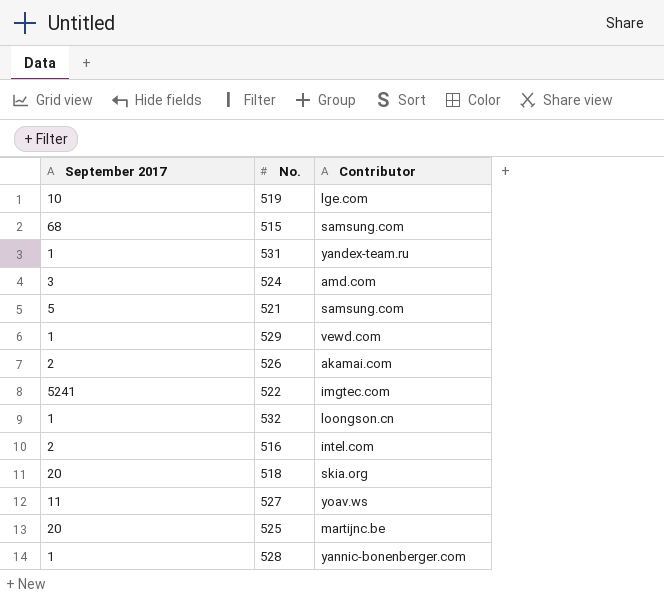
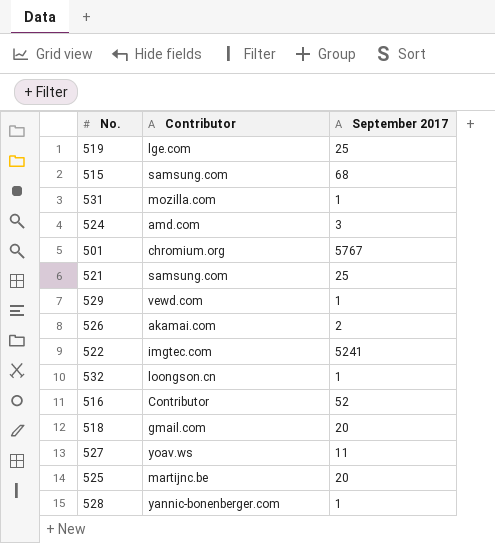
column September 2017 | position: 1 -> 3
519 | September 2017: 10 -> 25
531 | Contributor: yandex-team.ru -> mozilla.com
row 501: none -> chromium.org | 5767
521 | September 2017: 5 -> 25
516 | Contributor: intel.com -> Contributor
516 | September 2017: 2 -> 52
518 | Contributor: skia.org -> gmail.com

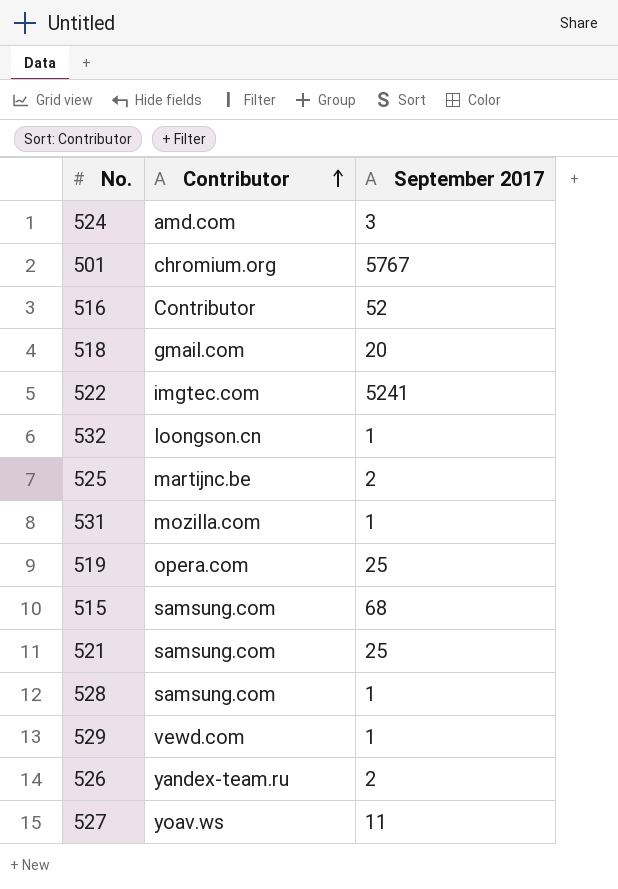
row order: none -> Contributor ascending
525 | September 2017: 20 -> 2
519 | Contributor: lge.com -> opera.com
528 | Contributor: yannic-bonenberger.com -> samsung.com
526 | Contributor: akamai.com -> yandex-team.ru

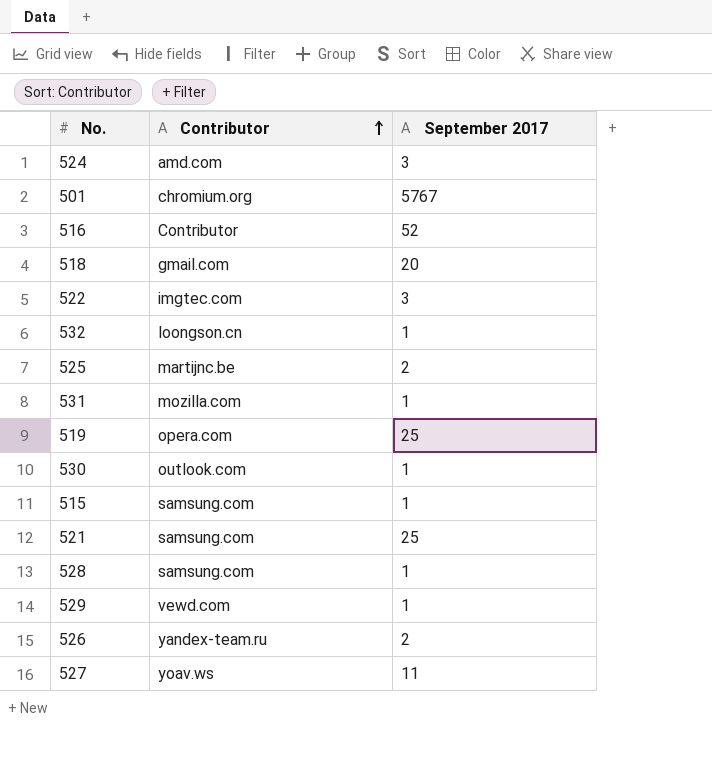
522 | September 2017: 5241 -> 3
row 530: none -> outlook.com | 1
515 | September 2017: 68 -> 1

